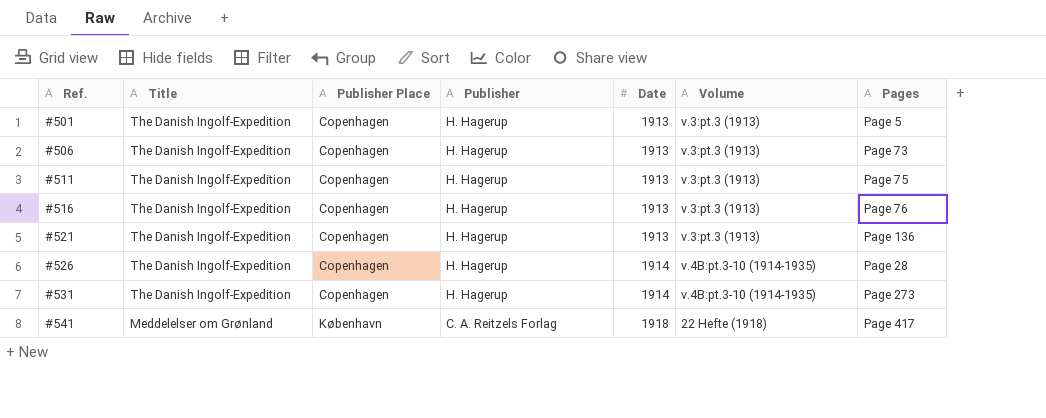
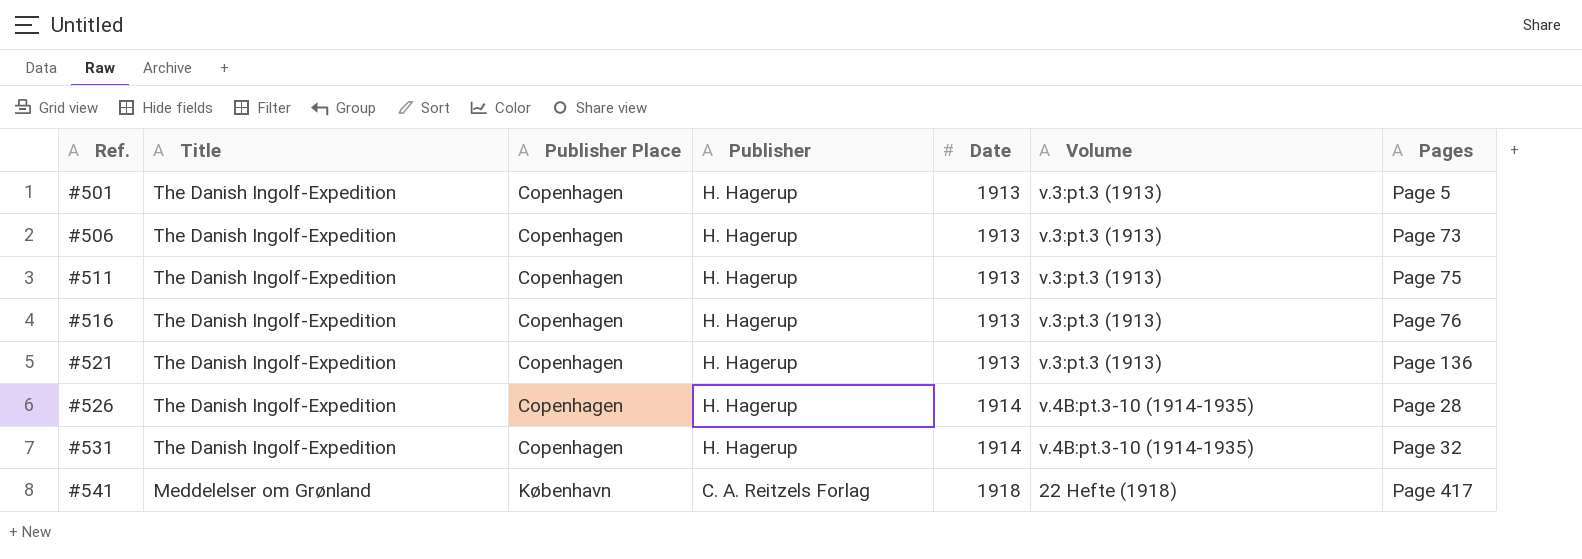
#531 | Pages: Page 273 -> Page 32

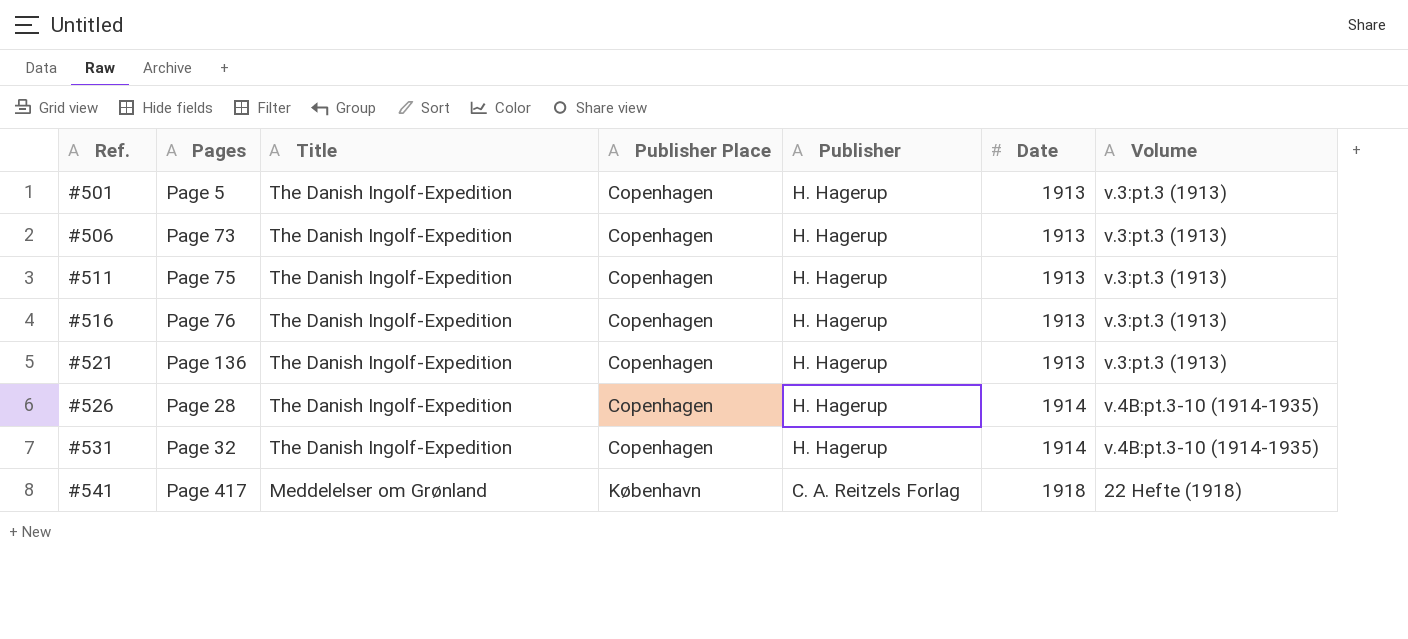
column Pages | position: 7 -> 2

